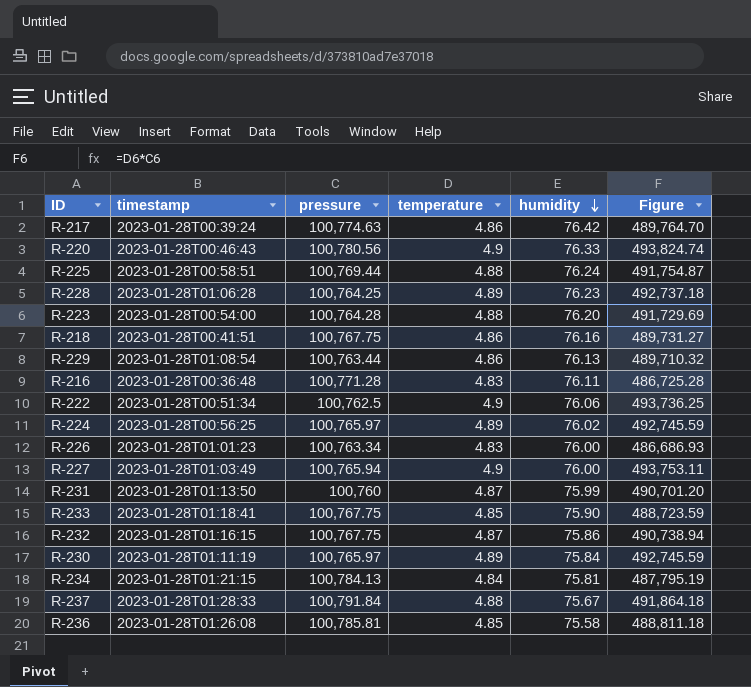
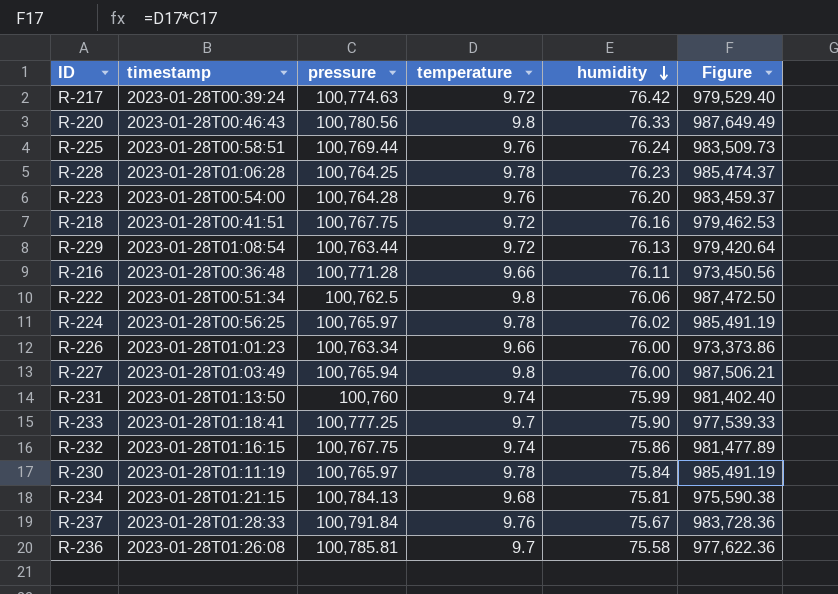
R-217 | temperature: 4.86 -> 9.72
R-217 | Figure: 489,764.70 -> 979,529.40
R-220 | temperature: 4.9 -> 9.8
R-220 | Figure: 493,824.74 -> 987,649.49
R-225 | temperature: 4.88 -> 9.76
R-225 | Figure: 491,754.87 -> 983,509.73
R-228 | temperature: 4.89 -> 9.78
R-228 | Figure: 492,737.18 -> 985,474.37
R-223 | temperature: 4.88 -> 9.76
R-223 | Figure: 491,729.69 -> 983,459.37
R-218 | temperature: 4.86 -> 9.72
R-218 | Figure: 489,731.27 -> 979,462.53
R-229 | temperature: 4.86 -> 9.72
R-229 | Figure: 489,710.32 -> 979,420.64
R-216 | temperature: 4.83 -> 9.66
R-216 | Figure: 486,725.28 -> 973,450.56
R-222 | temperature: 4.9 -> 9.8
R-222 | Figure: 493,736.25 -> 987,472.50
R-224 | temperature: 4.89 -> 9.78
R-224 | Figure: 492,745.59 -> 985,491.19
R-226 | temperature: 4.83 -> 9.66
R-226 | Figure: 486,686.93 -> 973,373.86
R-227 | temperature: 4.9 -> 9.8
R-227 | Figure: 493,753.11 -> 987,506.21
R-231 | temperature: 4.87 -> 9.74
R-231 | Figure: 490,701.20 -> 981,402.40
R-233 | pressure: 100,767.75 -> 100,777.25
R-233 | temperature: 4.85 -> 9.7
R-233 | Figure: 488,723.59 -> 977,539.33
R-232 | temperature: 4.87 -> 9.74
R-232 | Figure: 490,738.94 -> 981,477.89
R-230 | temperature: 4.89 -> 9.78
R-230 | Figure: 492,745.59 -> 985,491.19
R-234 | temperature: 4.84 -> 9.68
R-234 | Figure: 487,795.19 -> 975,590.38
R-237 | temperature: 4.88 -> 9.76
R-237 | Figure: 491,864.18 -> 983,728.36
R-236 | temperature: 4.85 -> 9.7
R-236 | Figure: 488,811.18 -> 977,622.36

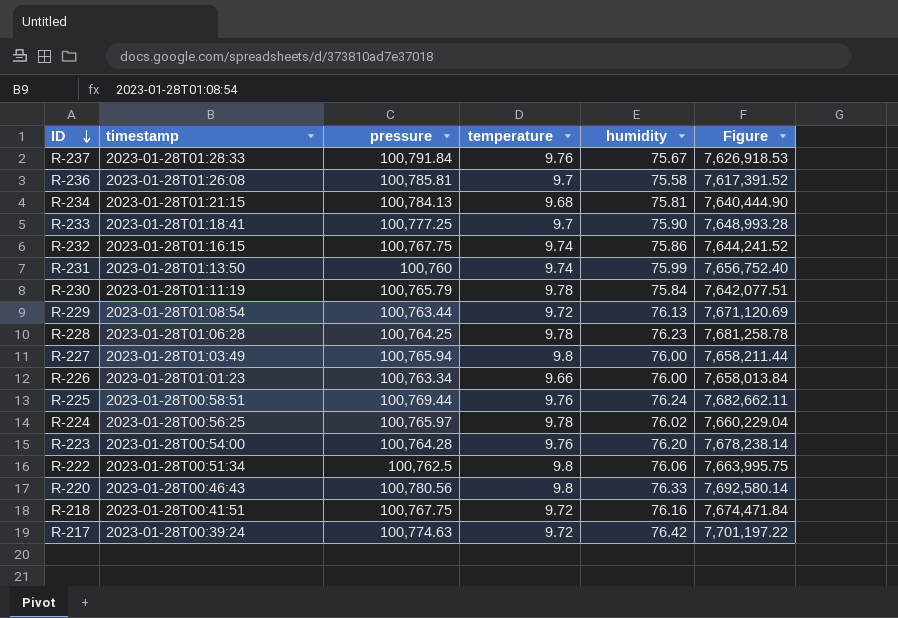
row order: humidity descending -> ID descending
column Figure | formula: [pressure] * [temperature] -> [pressure] * [humidity]
row R-216: 2023-01-28T00:36:48 | 100,771.28 | 9.66 | 76.11 | 973,450.56 -> none
R-230 | pressure: 100,765.97 -> 100,765.79

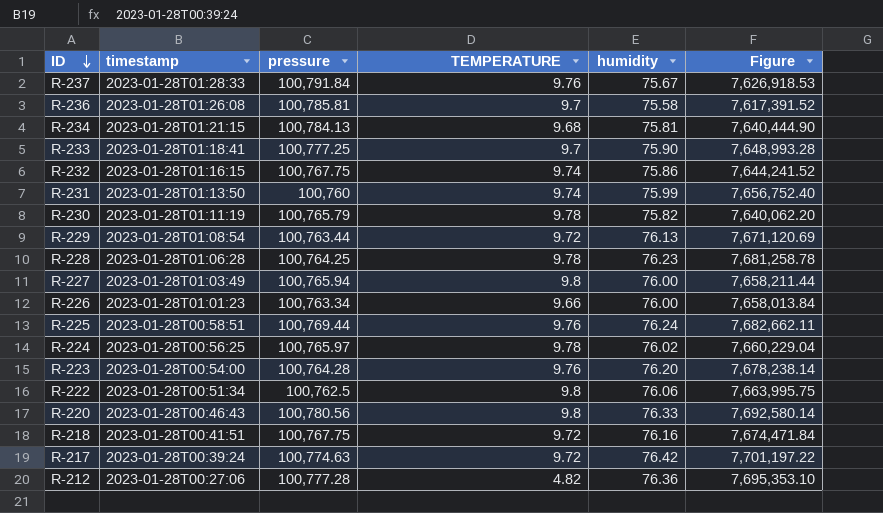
column name: temperature -> TEMPERATURE
R-230 | humidity: 75.84 -> 75.82
R-230 | Figure: 7,642,077.51 -> 7,640,062.20
row R-212: none -> 2023-01-28T00:27:06 | 100,777.28 | 4.82 | 76.36 | 7,695,353.10

